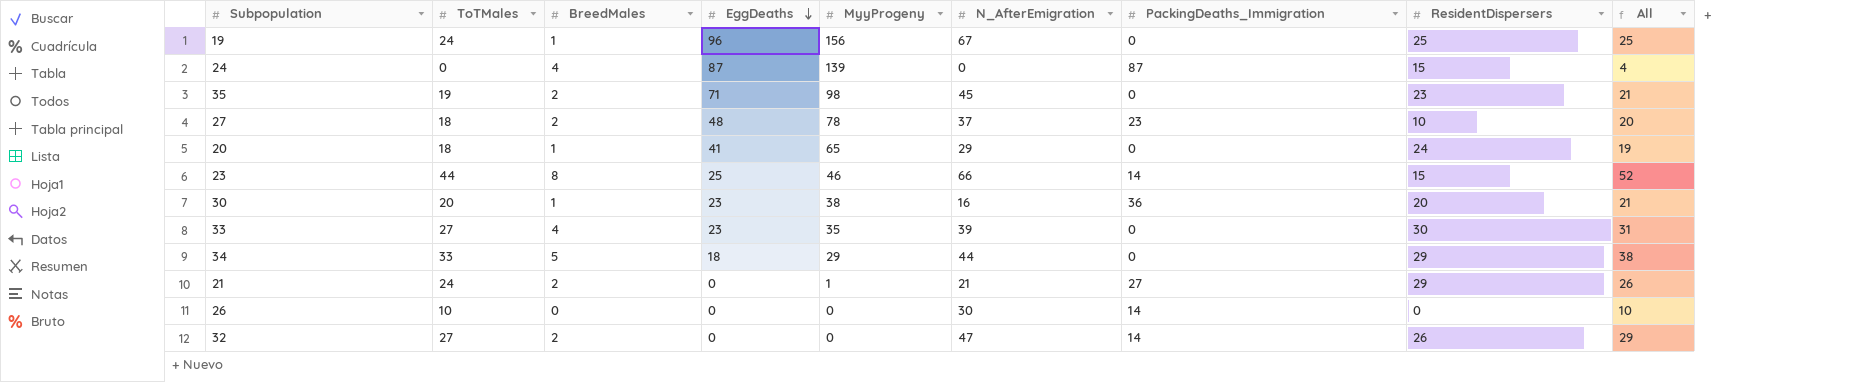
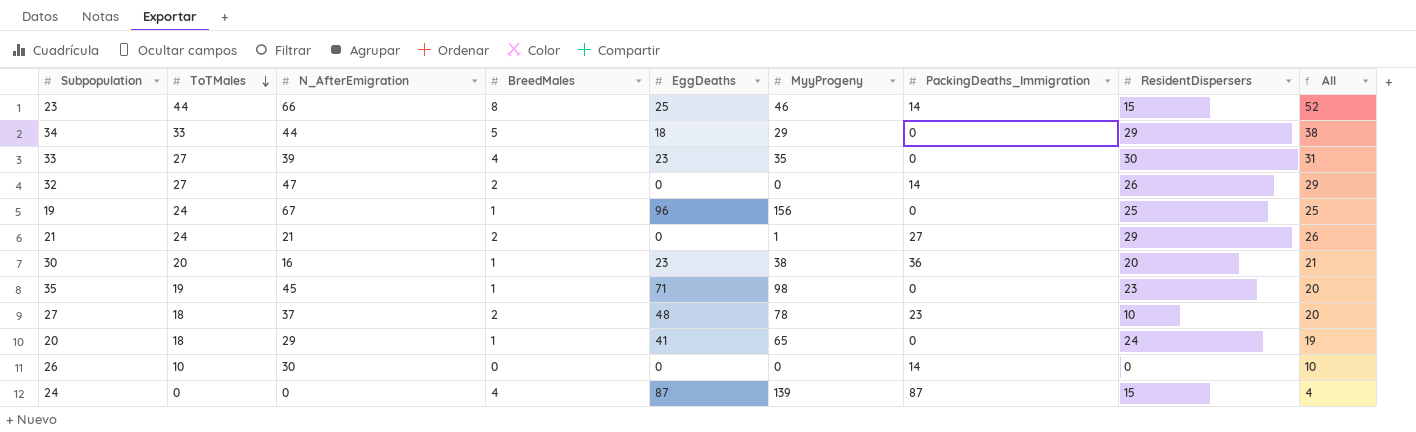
row order: EggDeaths descending -> ToTMales descending
column N_AfterEmigration | position: 6 -> 3
35 | BreedMales: 2 -> 1
35 | All: 21 -> 20

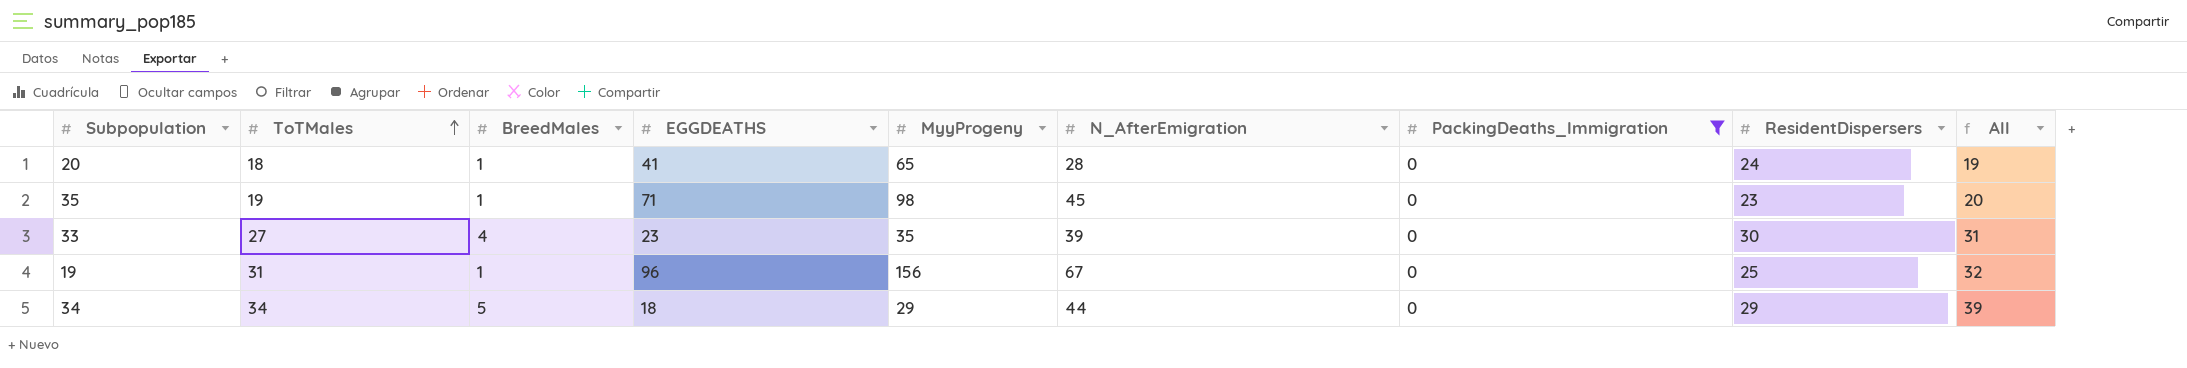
filter: none -> PackingDeaths_Immigration = 0
row order: ToTMales descending -> ToTMales ascending
column name: EggDeaths -> EGGDEATHS
column N_AfterEmigration | position: 3 -> 6
20 | N_AfterEmigration: 29 -> 28
19 | ToTMales: 24 -> 31
19 | All: 25 -> 32
34 | ToTMales: 33 -> 34
34 | All: 38 -> 39

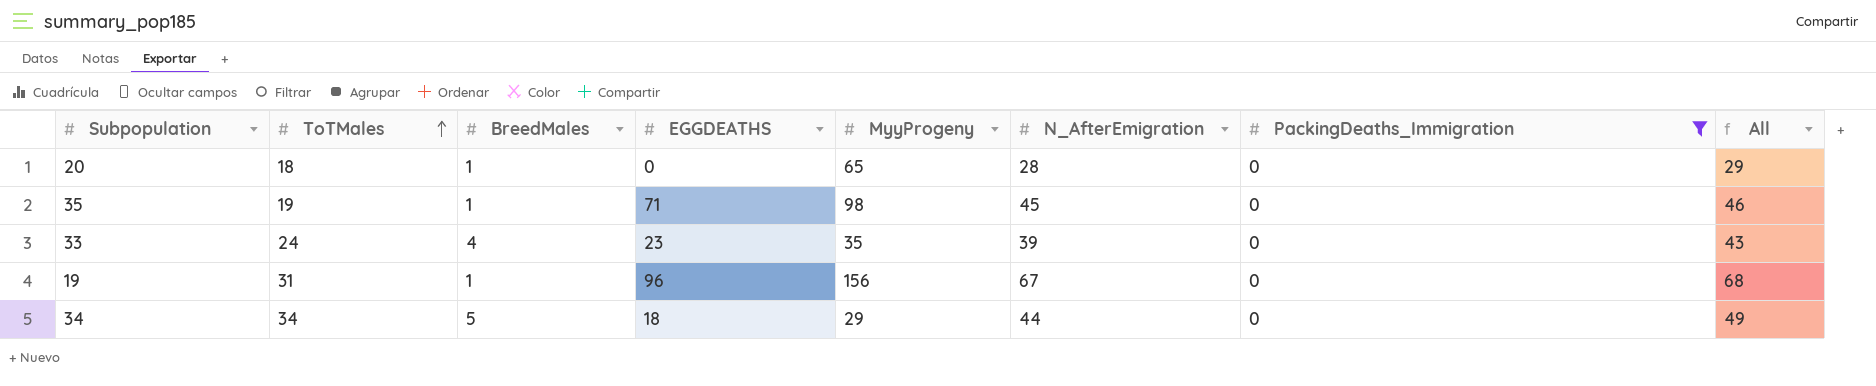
column ResidentDispersers | position: 8 -> none
column All | formula: [ToTMales] + [BreedMales] -> [BreedMales] + [N_AfterEmigration]
20 | EGGDEATHS: 41 -> 0
33 | ToTMales: 27 -> 24

